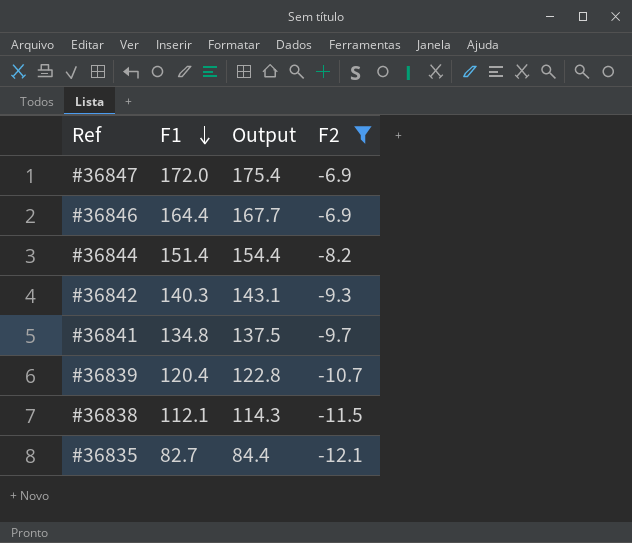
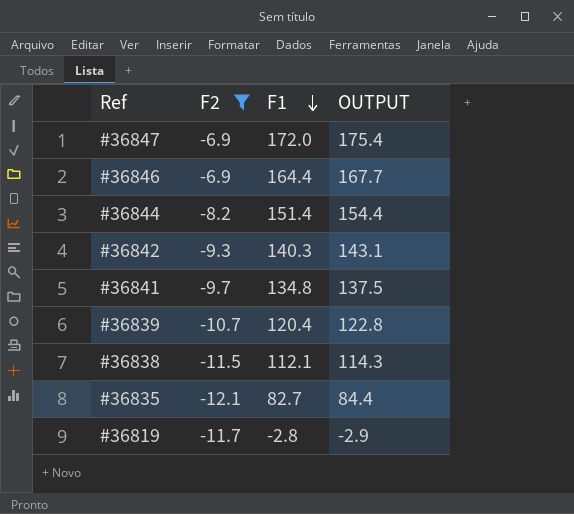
column F2 | position: 4 -> 2
column name: Output -> OUTPUT
row #36819: none -> -11.7 | -2.8 | -2.9

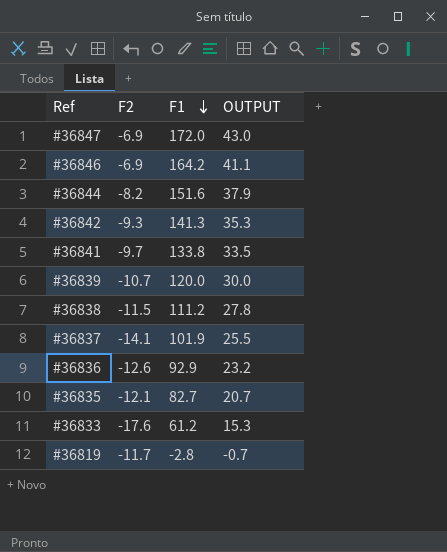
filter: F2 >= -12.1 -> none
column OUTPUT | formula: [F1] * 1.02 -> [F1] * 0.25
#36846 | F1: 164.4 -> 164.2
#36844 | F1: 151.4 -> 151.6
#36842 | F1: 140.3 -> 141.3
#36841 | F1: 134.8 -> 133.8
#36839 | F1: 120.4 -> 120.0
#36838 | F1: 112.1 -> 111.2

